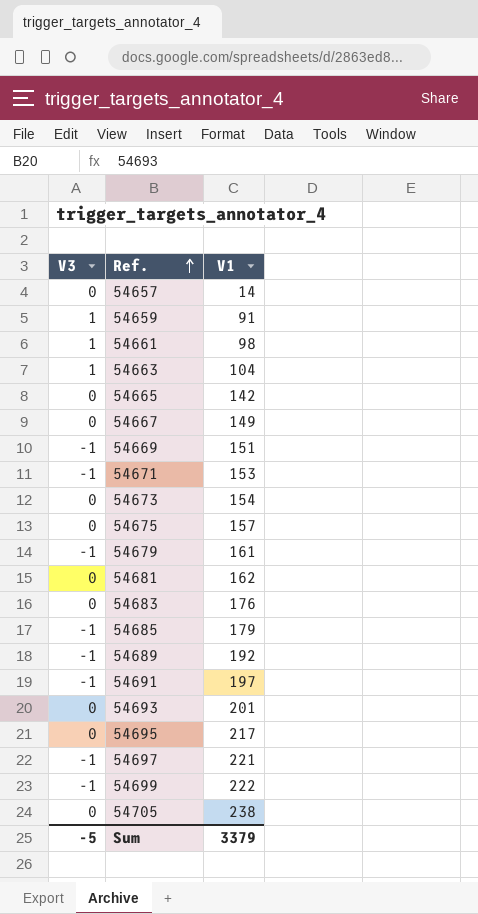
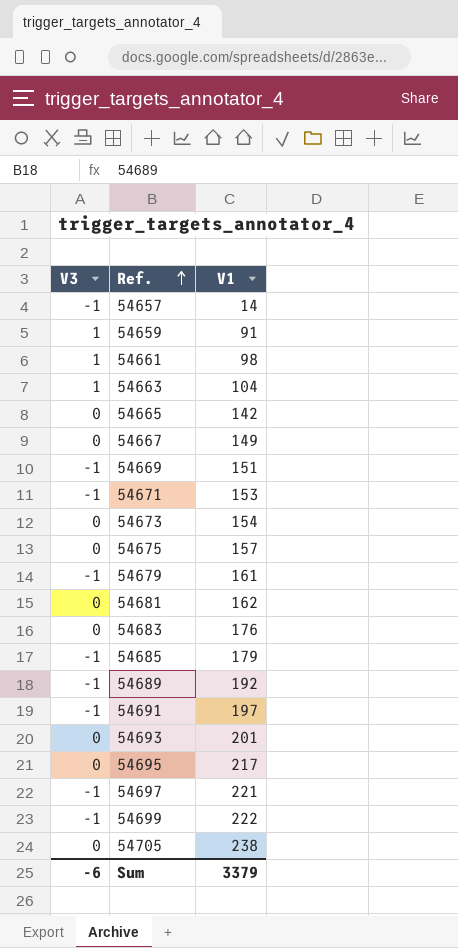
54657 | V3: 0 -> -1
Sum | V3: -5 -> -6

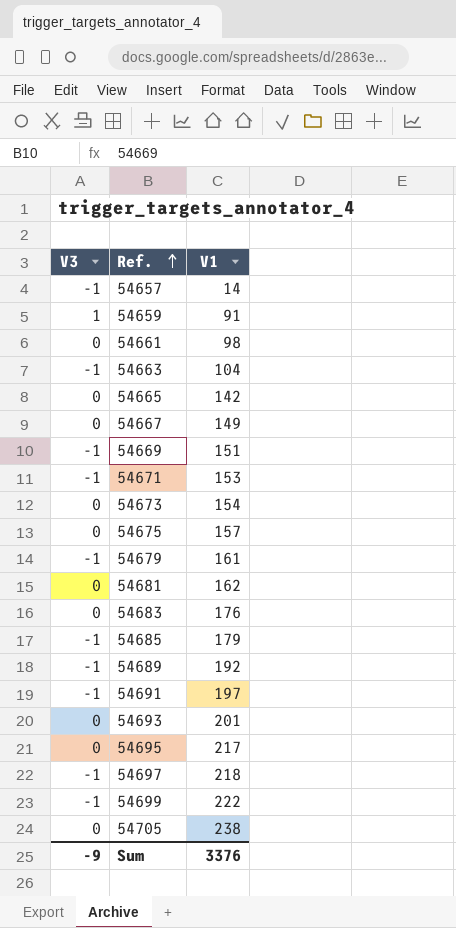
54661 | V3: 1 -> 0
54663 | V3: 1 -> -1
54697 | V1: 221 -> 218
Sum | V3: -6 -> -9
Sum | V1: 3379 -> 3376

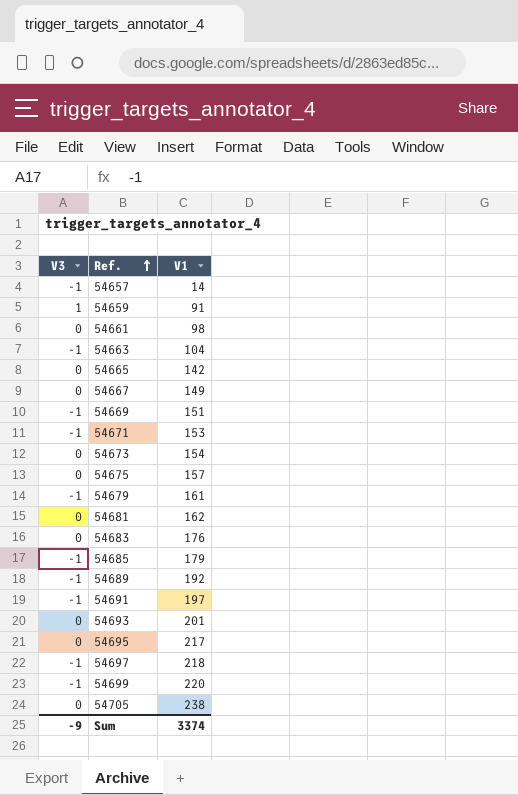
54699 | V1: 222 -> 220
Sum | V1: 3376 -> 3374

